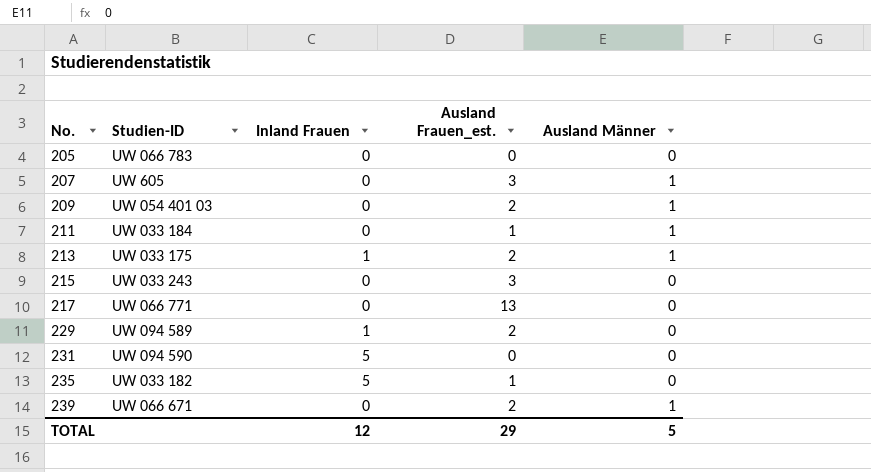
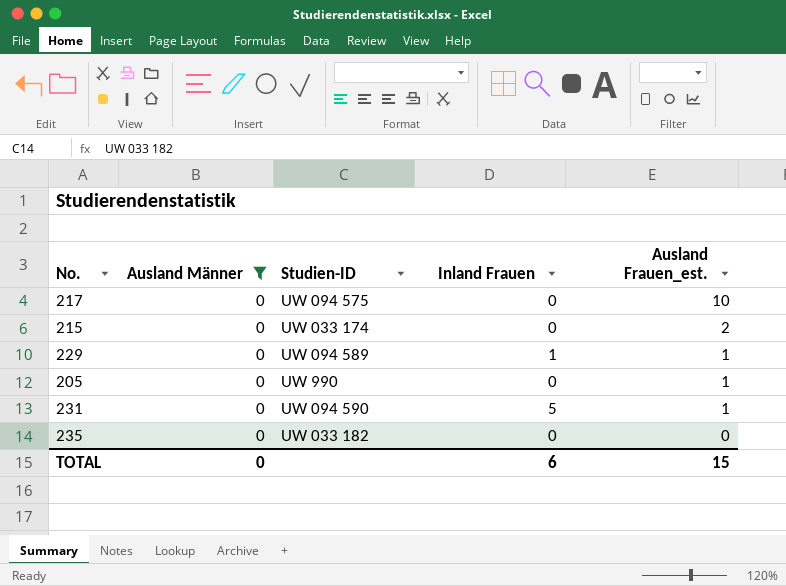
filter: none -> Ausland Männer = 0
row order: No. ascending -> Ausland Frauen_est. descending
column Ausland Männer | position: 5 -> 2
217 | Studien-ID: UW 066 771 -> UW 094 575
217 | Ausland Frauen_est.: 13 -> 10
215 | Studien-ID: UW 033 243 -> UW 033 174
215 | Ausland Frauen_est.: 3 -> 2
229 | Ausland Frauen_est.: 2 -> 1
205 | Studien-ID: UW 066 783 -> UW 990
205 | Ausland Frauen_est.: 0 -> 1
231 | Ausland Frauen_est.: 0 -> 1
235 | Inland Frauen: 5 -> 0
235 | Ausland Frauen_est.: 1 -> 0
TOTAL | Ausland Männer: 5 -> 0
TOTAL | Inland Frauen: 12 -> 6
TOTAL | Ausland Frauen_est.: 29 -> 15

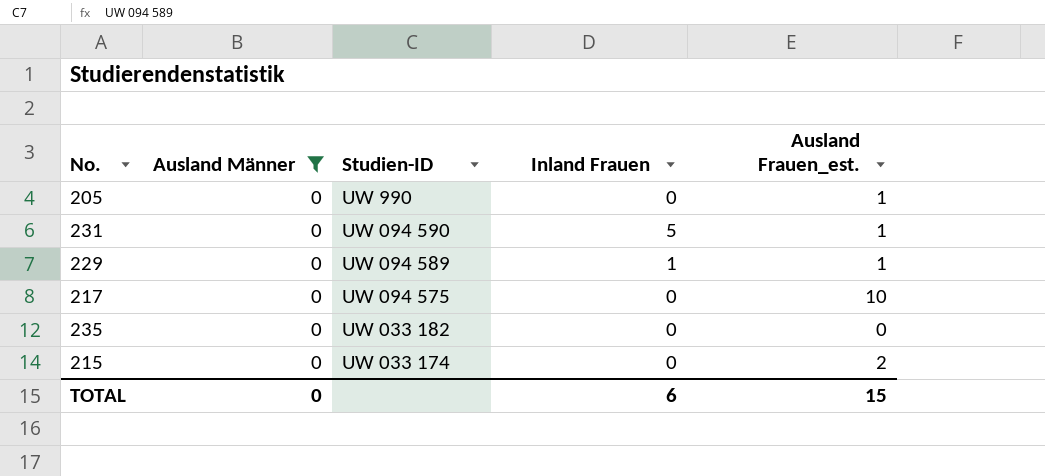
row order: Ausland Frauen_est. descending -> Studien-ID descending

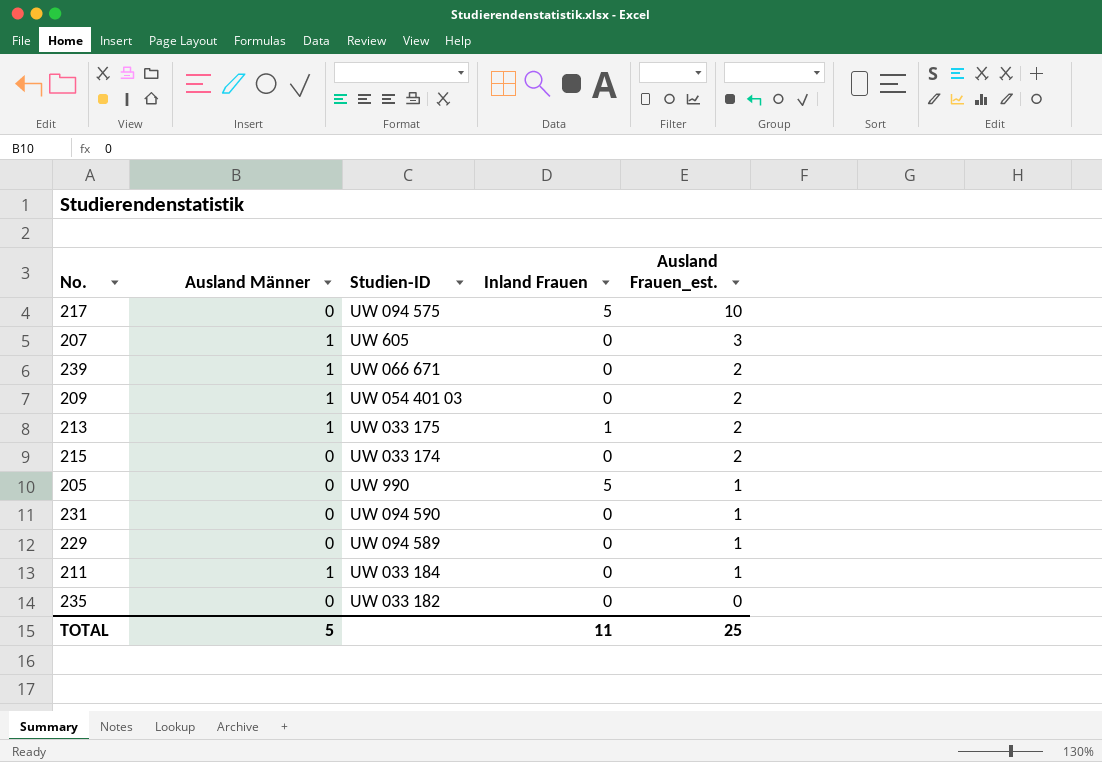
filter: Ausland Männer = 0 -> none
row order: Studien-ID descending -> Ausland Frauen_est. descending
217 | Inland Frauen: 0 -> 5
205 | Inland Frauen: 0 -> 5
231 | Inland Frauen: 5 -> 0
229 | Inland Frauen: 1 -> 0
TOTAL | Ausland Männer: 0 -> 5
TOTAL | Inland Frauen: 6 -> 11
TOTAL | Ausland Frauen_est.: 15 -> 25

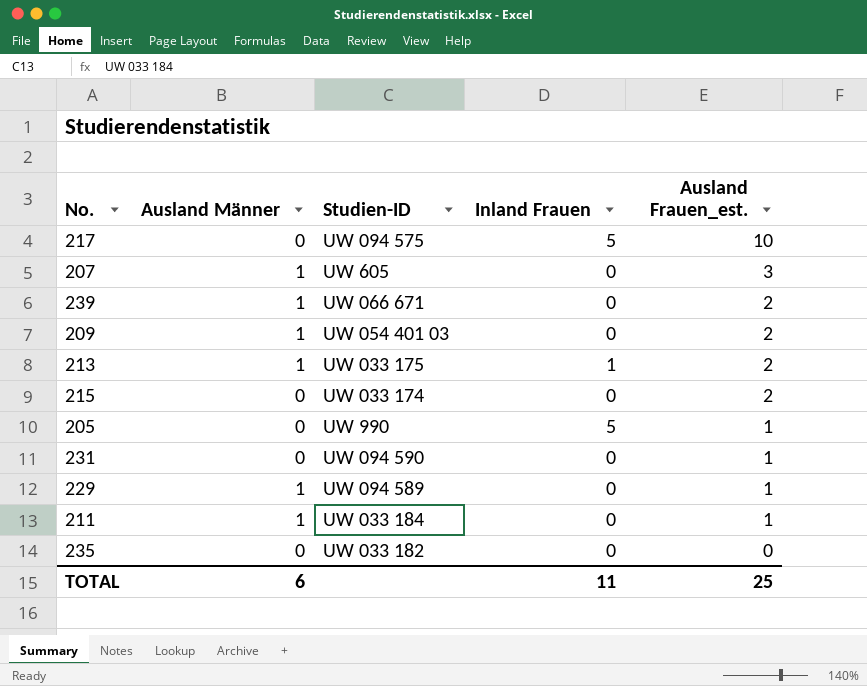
229 | Ausland Männer: 0 -> 1
TOTAL | Ausland Männer: 5 -> 6

